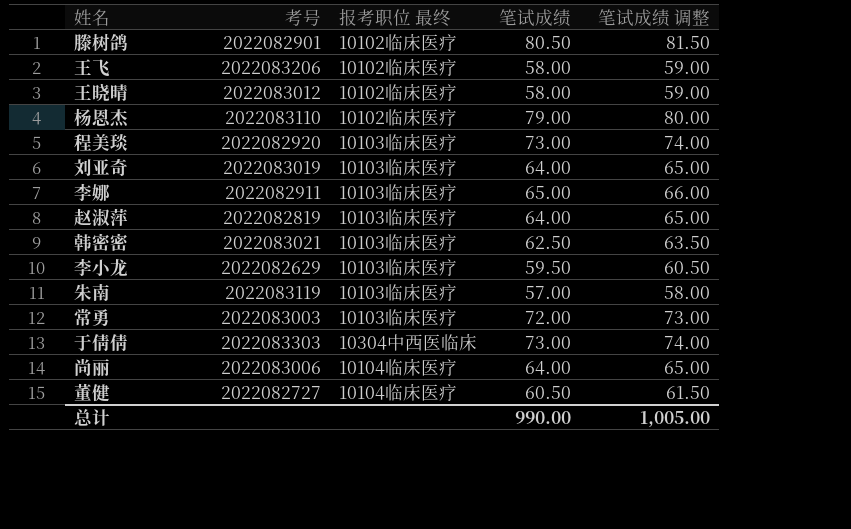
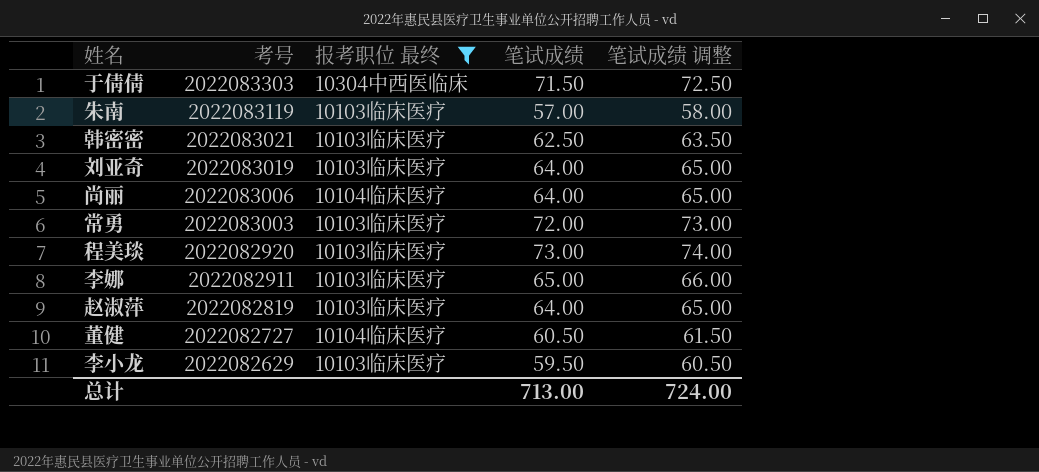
filter: none -> 报考职位 最终 != 10102临床医疗
row order: none -> 考号 descending
于倩倩 | 笔试成绩: 73.00 -> 71.50
于倩倩 | 笔试成绩 调整: 74.00 -> 72.50
总计 | 笔试成绩: 990.00 -> 713.00
总计 | 笔试成绩 调整: 1,005.00 -> 724.00

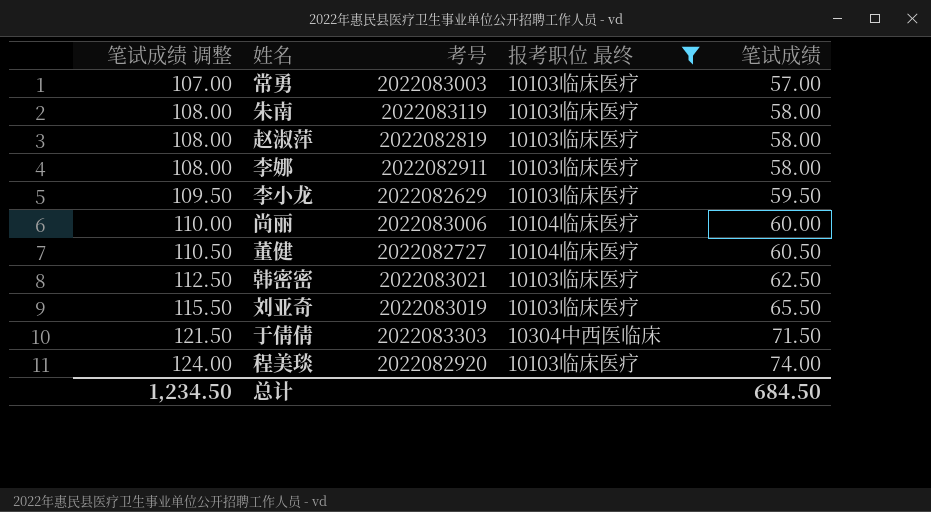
row order: 考号 descending -> 笔试成绩 调整 ascending
column 笔试成绩 调整 | formula: [笔试成绩] + 1 -> [笔试成绩] + 50
column 笔试成绩 调整 | position: 5 -> 1
常勇 | 笔试成绩: 72.00 -> 57.00
朱南 | 笔试成绩: 57.00 -> 58.00
赵淑萍 | 笔试成绩: 64.00 -> 58.00
李娜 | 笔试成绩: 65.00 -> 58.00
尚丽 | 笔试成绩: 64.00 -> 60.00
刘亚奇 | 笔试成绩: 64.00 -> 65.50
程美琰 | 笔试成绩: 73.00 -> 74.00
总计 | 笔试成绩 调整: 724.00 -> 1,234.50
总计 | 笔试成绩: 713.00 -> 684.50

